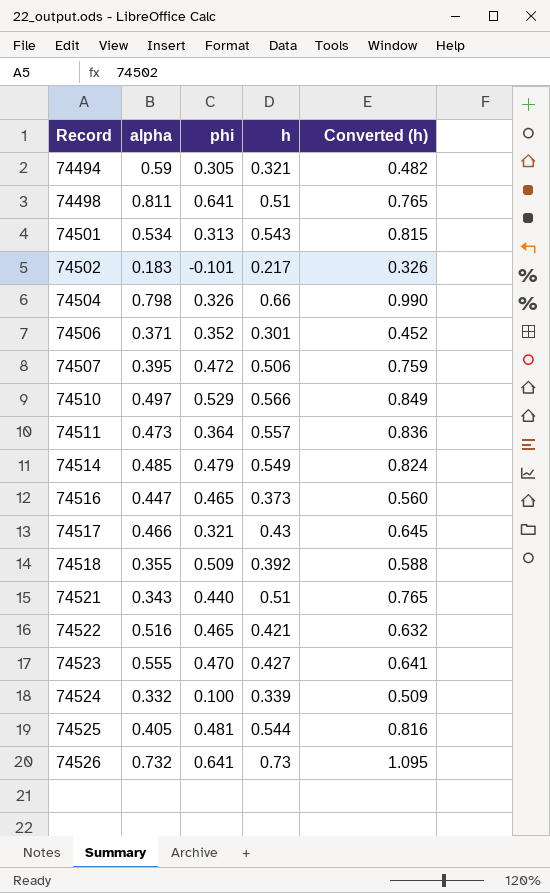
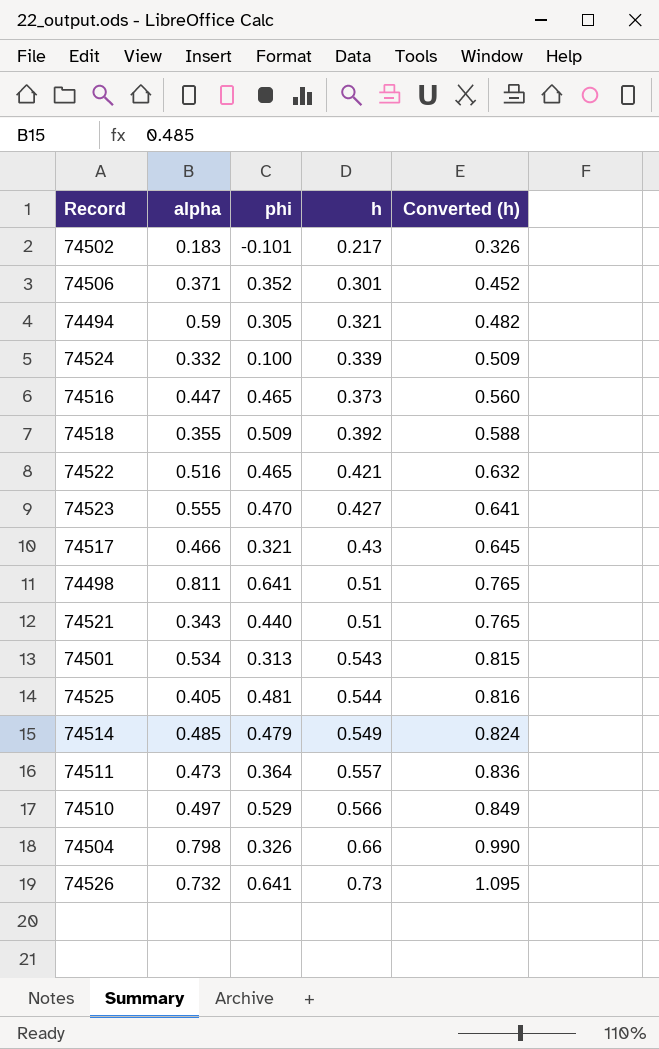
row order: Record ascending -> h ascending
row 74507: 0.395 | 0.472 | 0.506 | 0.759 -> none

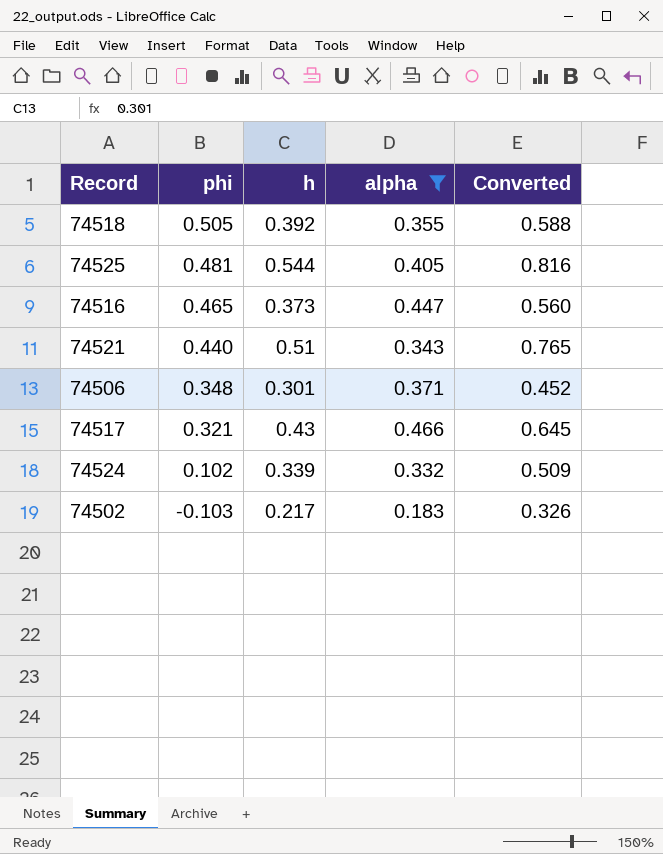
filter: none -> alpha <= 0.466
row order: h ascending -> phi descending
column alpha | position: 2 -> 4
column name: Converted (h) -> Converted
74518 | phi: 0.509 -> 0.505
74506 | phi: 0.352 -> 0.348
74524 | phi: 0.100 -> 0.102
74502 | phi: -0.101 -> -0.103

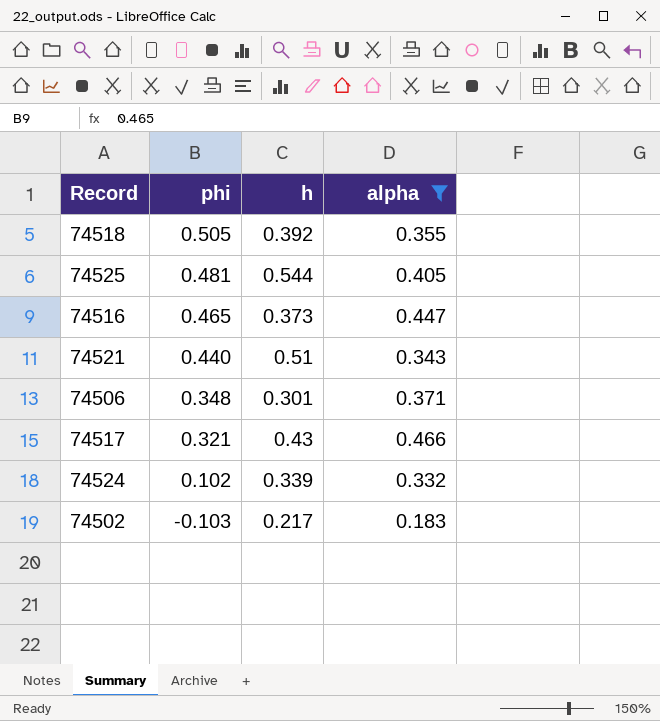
column Converted | formula: [h] * 1.5 -> none

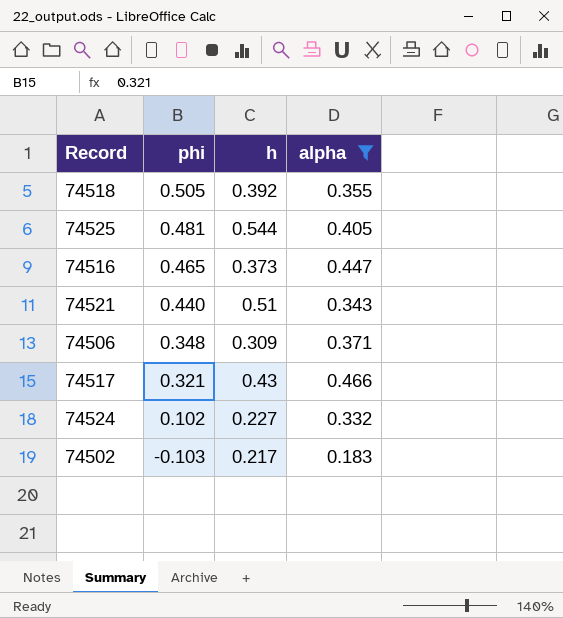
74506 | h: 0.301 -> 0.309
74524 | h: 0.339 -> 0.227

